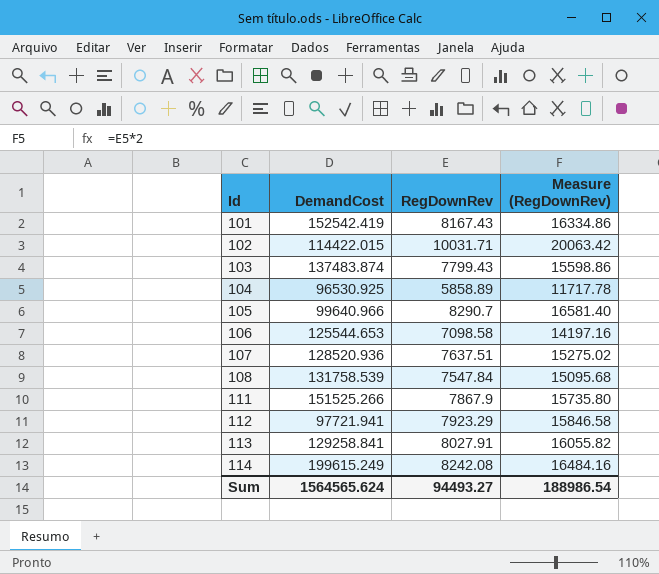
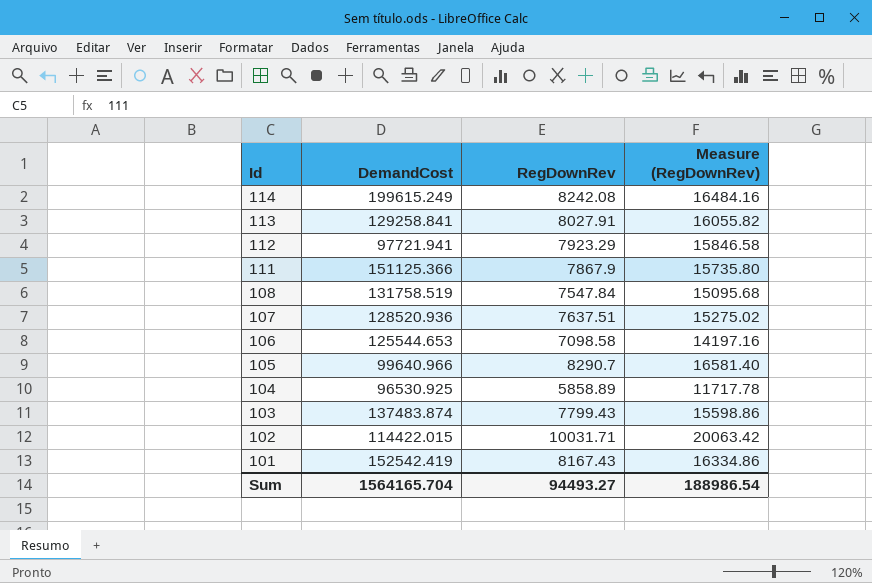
row order: Id ascending -> Id descending
111 | DemandCost: 151525.266 -> 151125.366
108 | DemandCost: 131758.539 -> 131758.519
Sum | DemandCost: 1564565.624 -> 1564165.704

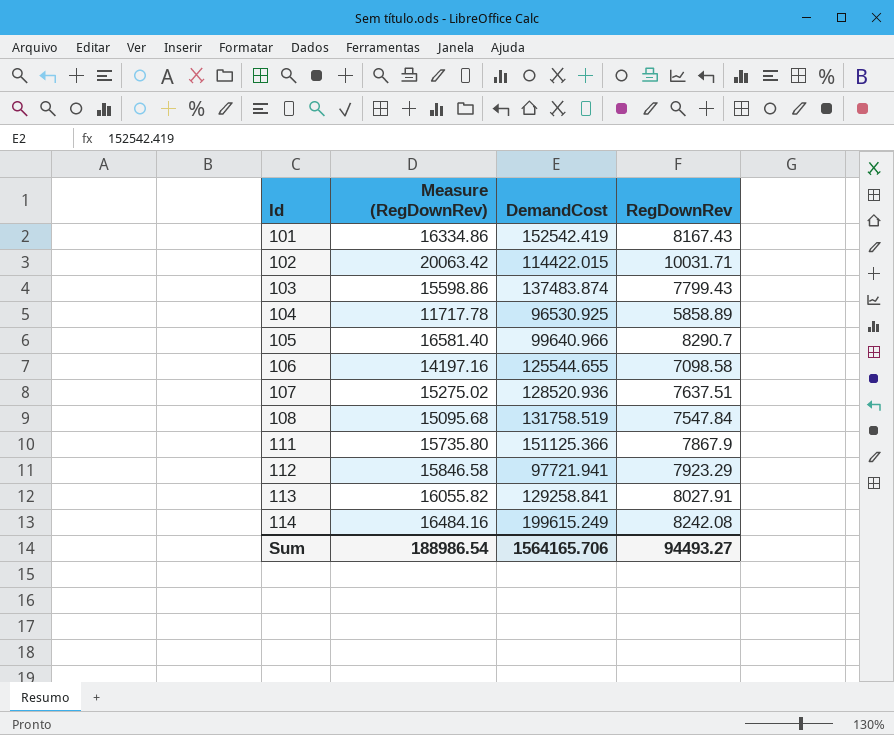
row order: Id descending -> Id ascending
column Measure (RegDownRev) | position: 4 -> 2
106 | DemandCost: 125544.653 -> 125544.655
Sum | DemandCost: 1564165.704 -> 1564165.706

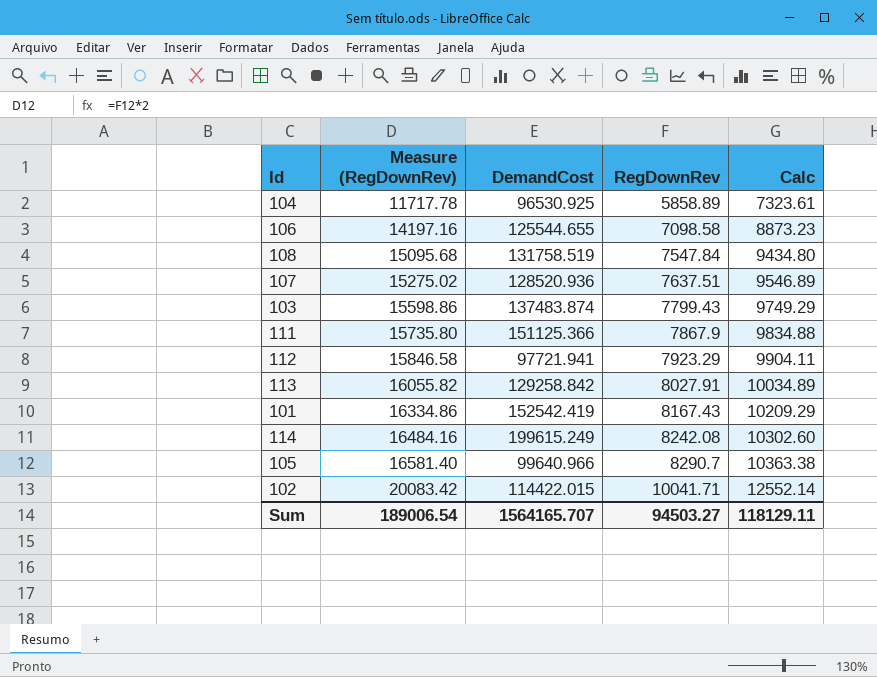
row order: Id ascending -> Measure (RegDownRev) ascending
column Calc | formula: none -> [RegDownRev] * 1.25
113 | DemandCost: 129258.841 -> 129258.842
102 | Measure (RegDownRev): 20063.42 -> 20083.42
102 | RegDownRev: 10031.71 -> 10041.71
Sum | Measure (RegDownRev): 188986.54 -> 189006.54
Sum | DemandCost: 1564165.706 -> 1564165.707
Sum | RegDownRev: 94493.27 -> 94503.27

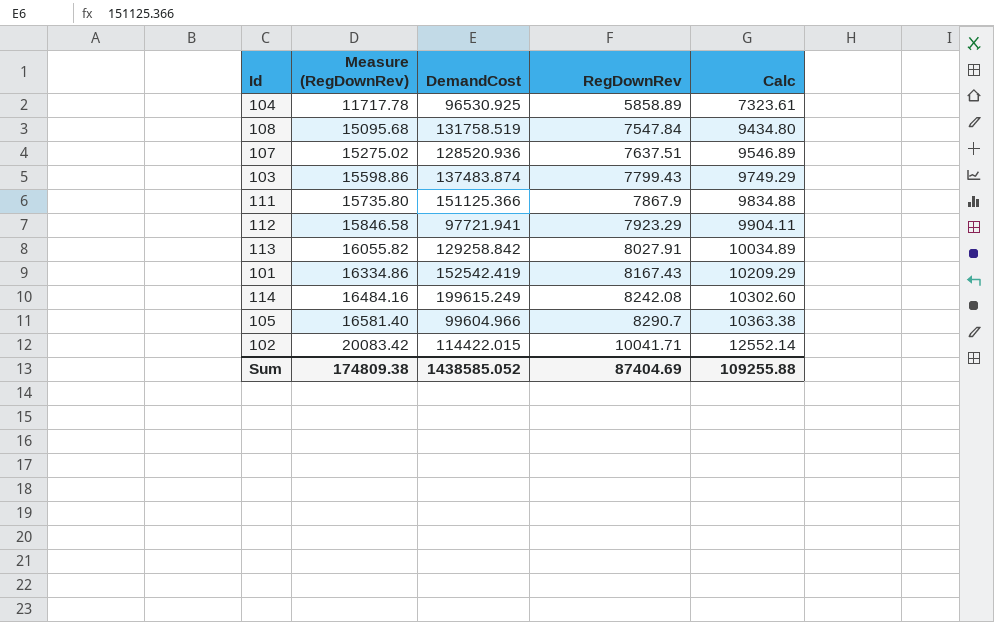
row 106: 14197.16 | 125544.655 | 7098.58 | 8873.23 -> none
105 | DemandCost: 99640.966 -> 99604.966
Sum | Measure (RegDownRev): 189006.54 -> 174809.38
Sum | DemandCost: 1564165.707 -> 1438585.052
Sum | RegDownRev: 94503.27 -> 87404.69
Sum | Calc: 118129.11 -> 109255.88

